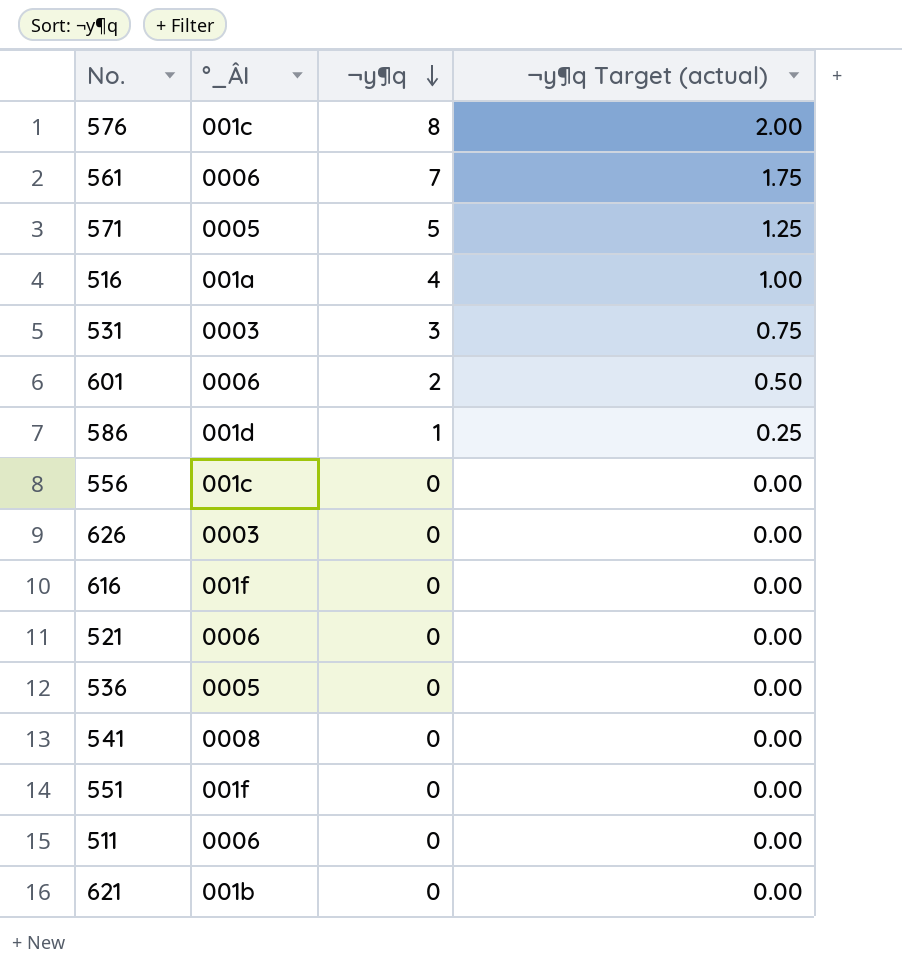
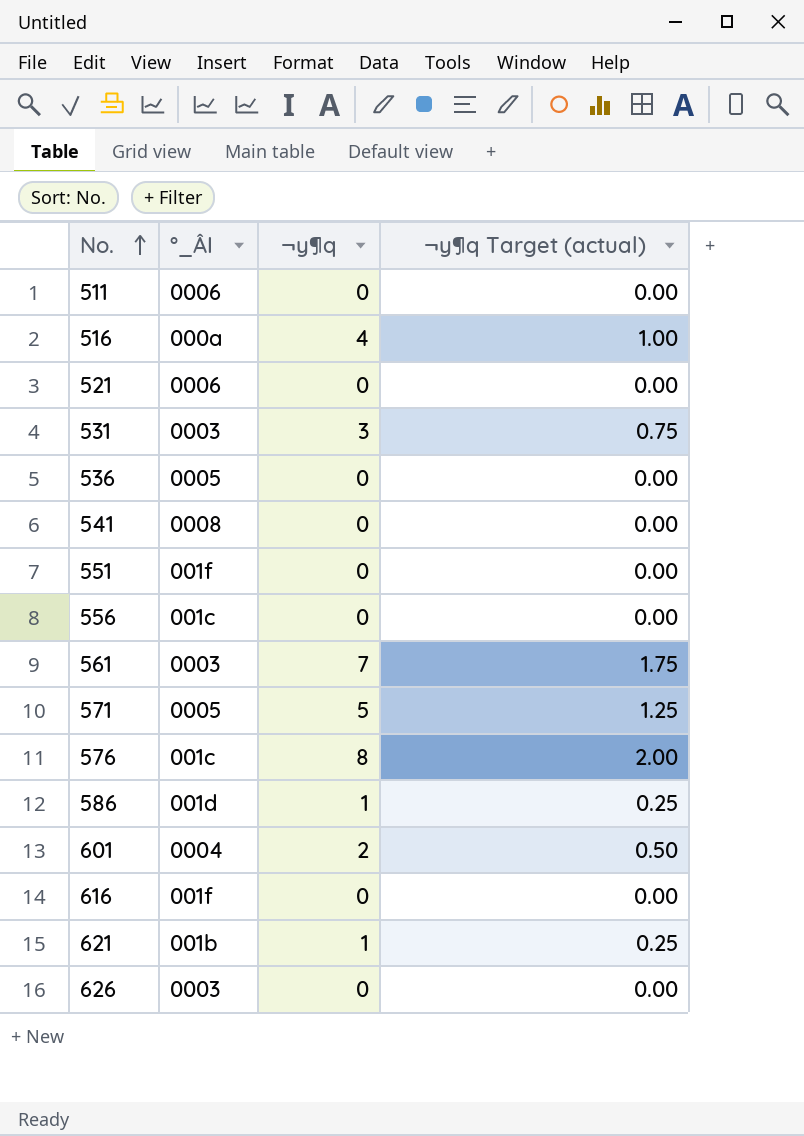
row order: ¬y¶q descending -> No. ascending
516 | °_ÂI: 001a -> 000a
561 | °_ÂI: 0006 -> 0003
601 | °_ÂI: 0006 -> 0004
621 | ¬y¶q: 0 -> 1
621 | ¬y¶q Target (actual): 0.00 -> 0.25

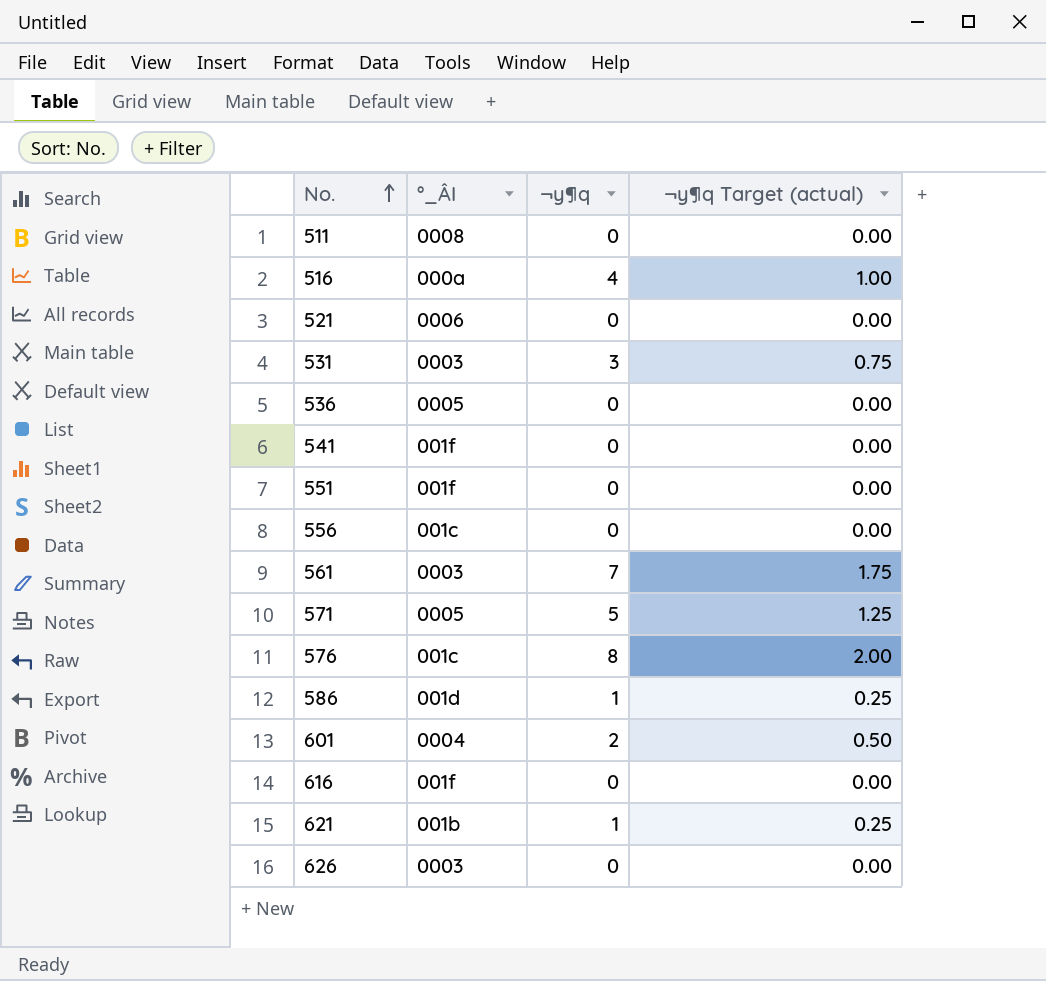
511 | °_ÂI: 0006 -> 0008
541 | °_ÂI: 0008 -> 001f

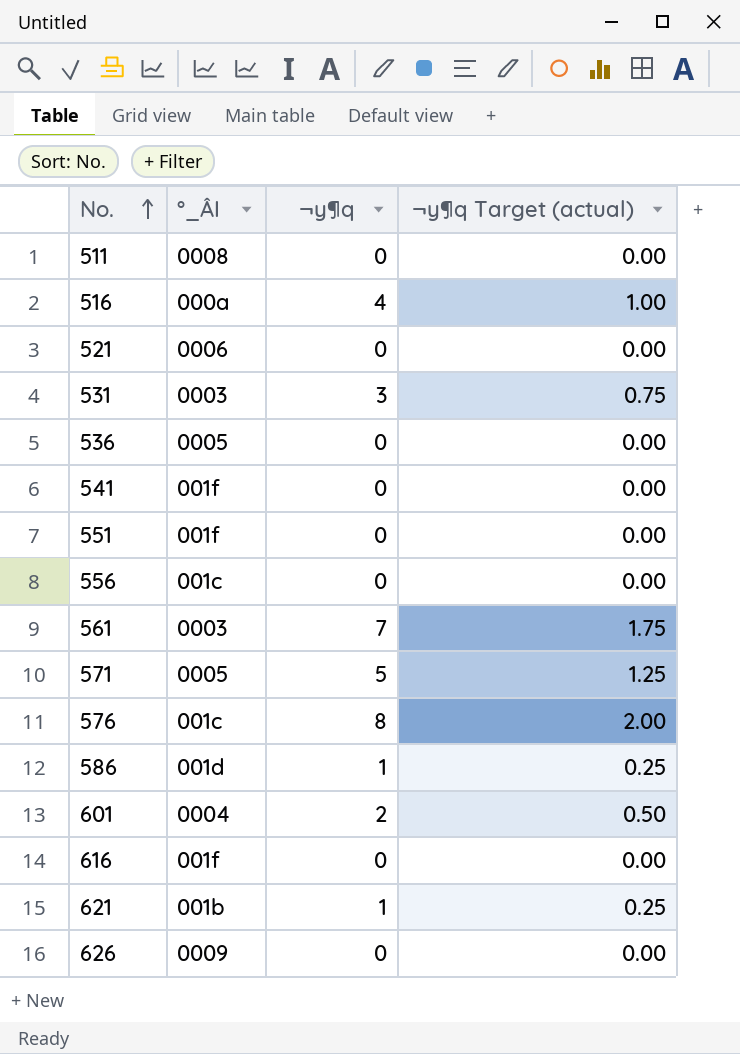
626 | °_ÂI: 0003 -> 0009

